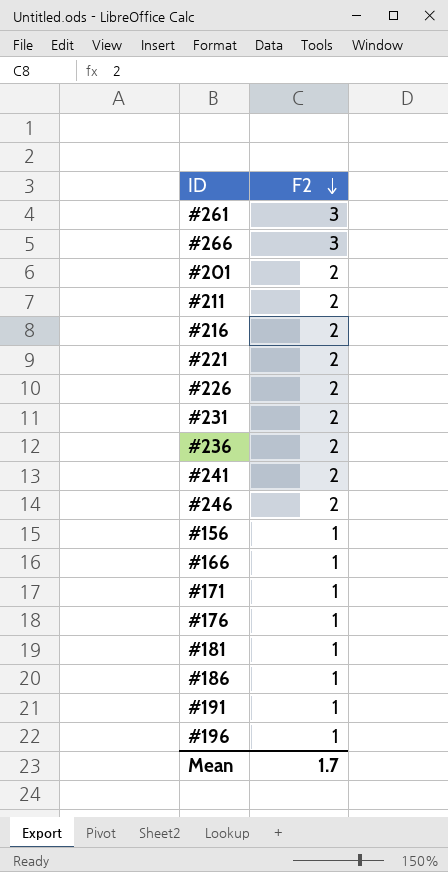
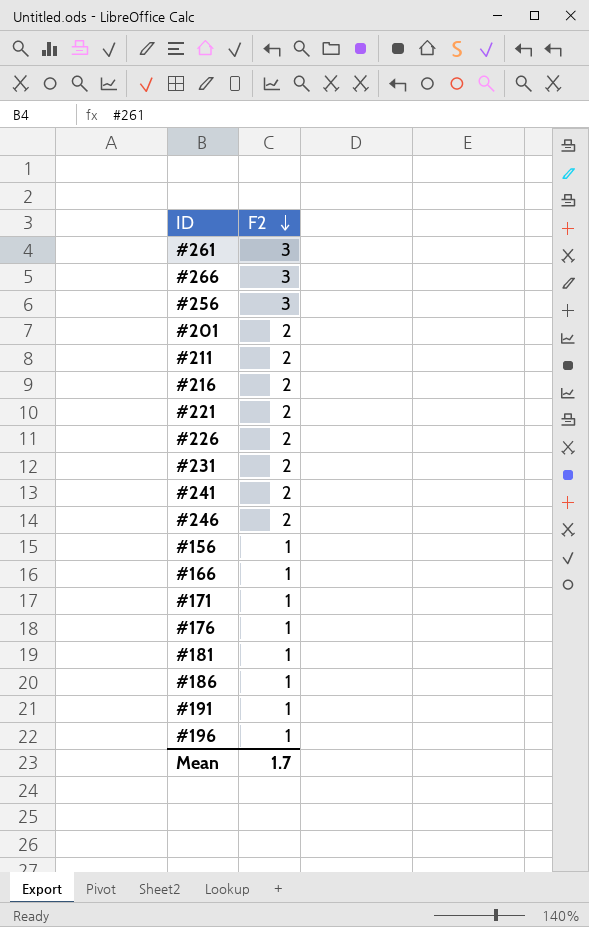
row #236: 2 -> none
row #256: none -> 3

